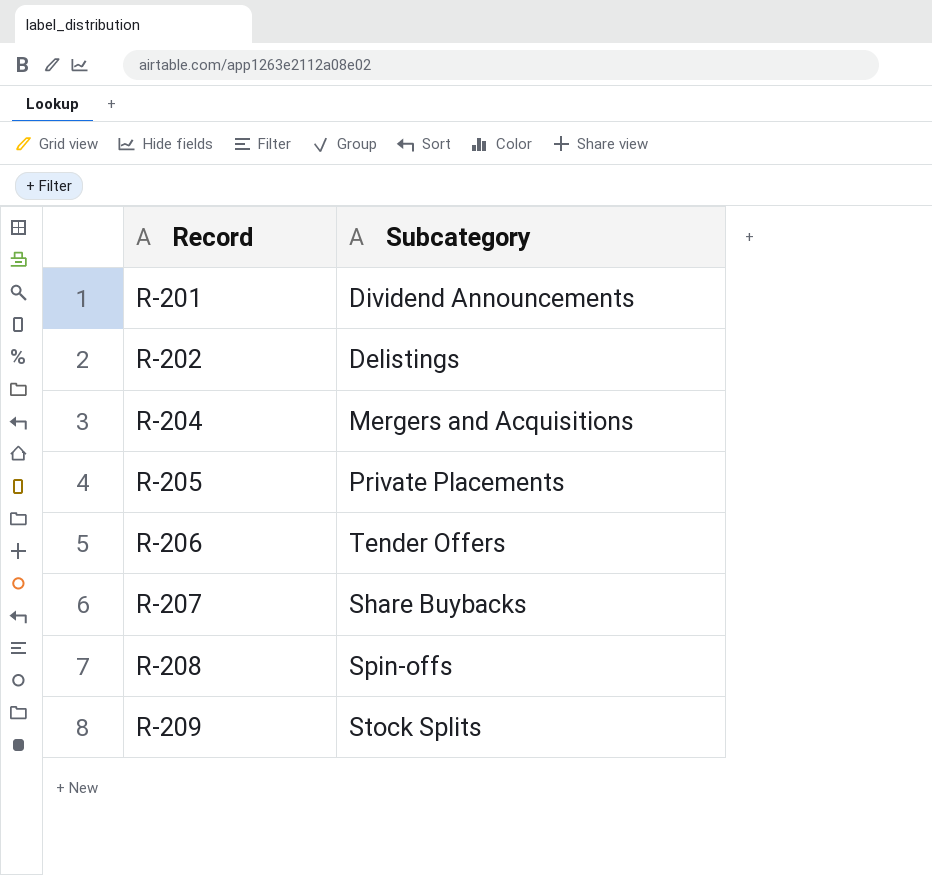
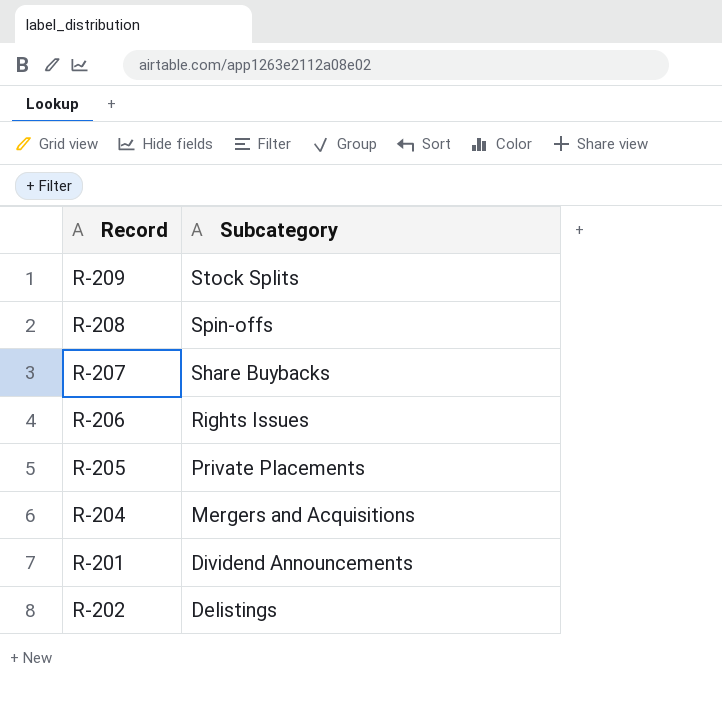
row order: Record ascending -> Subcategory descending
R-206 | Subcategory: Tender Offers -> Rights Issues

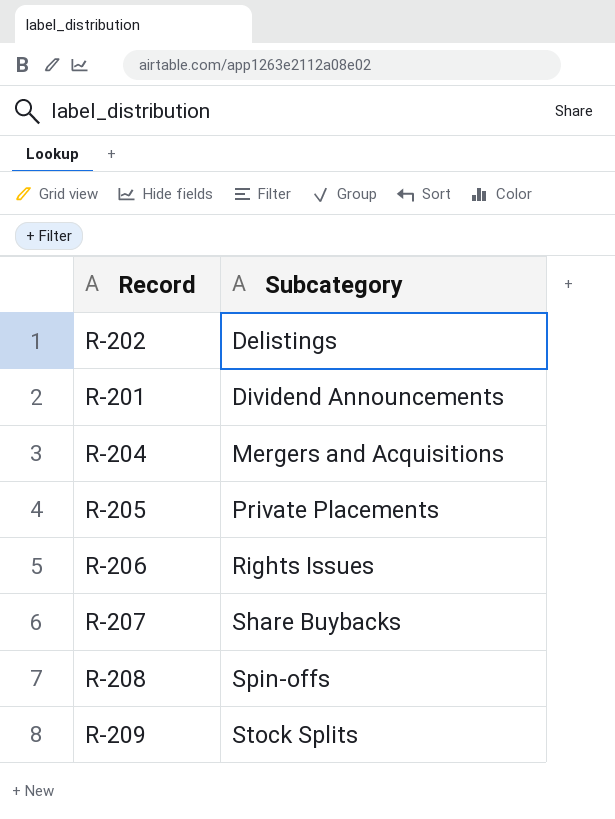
row order: Subcategory descending -> Subcategory ascending

